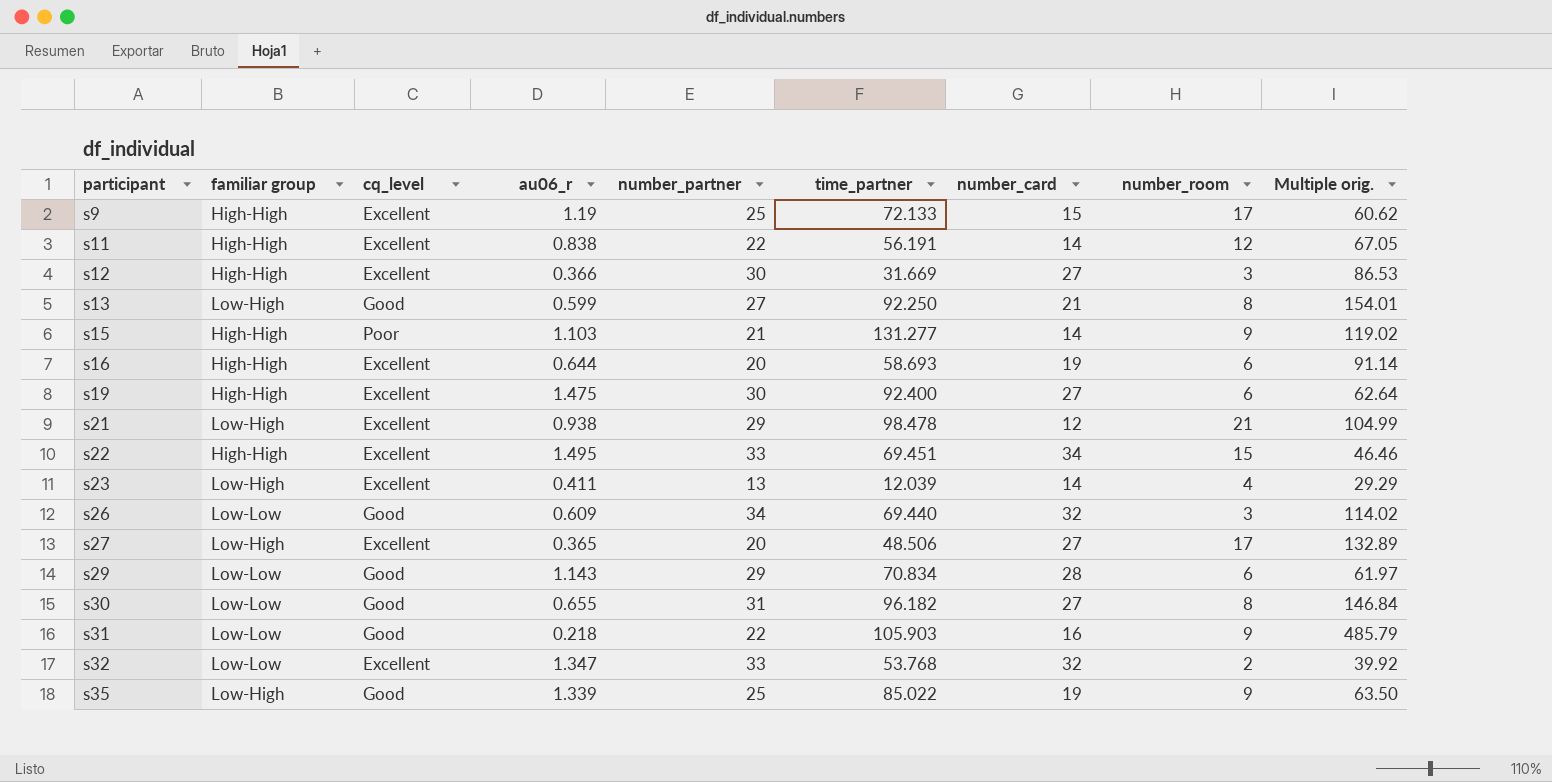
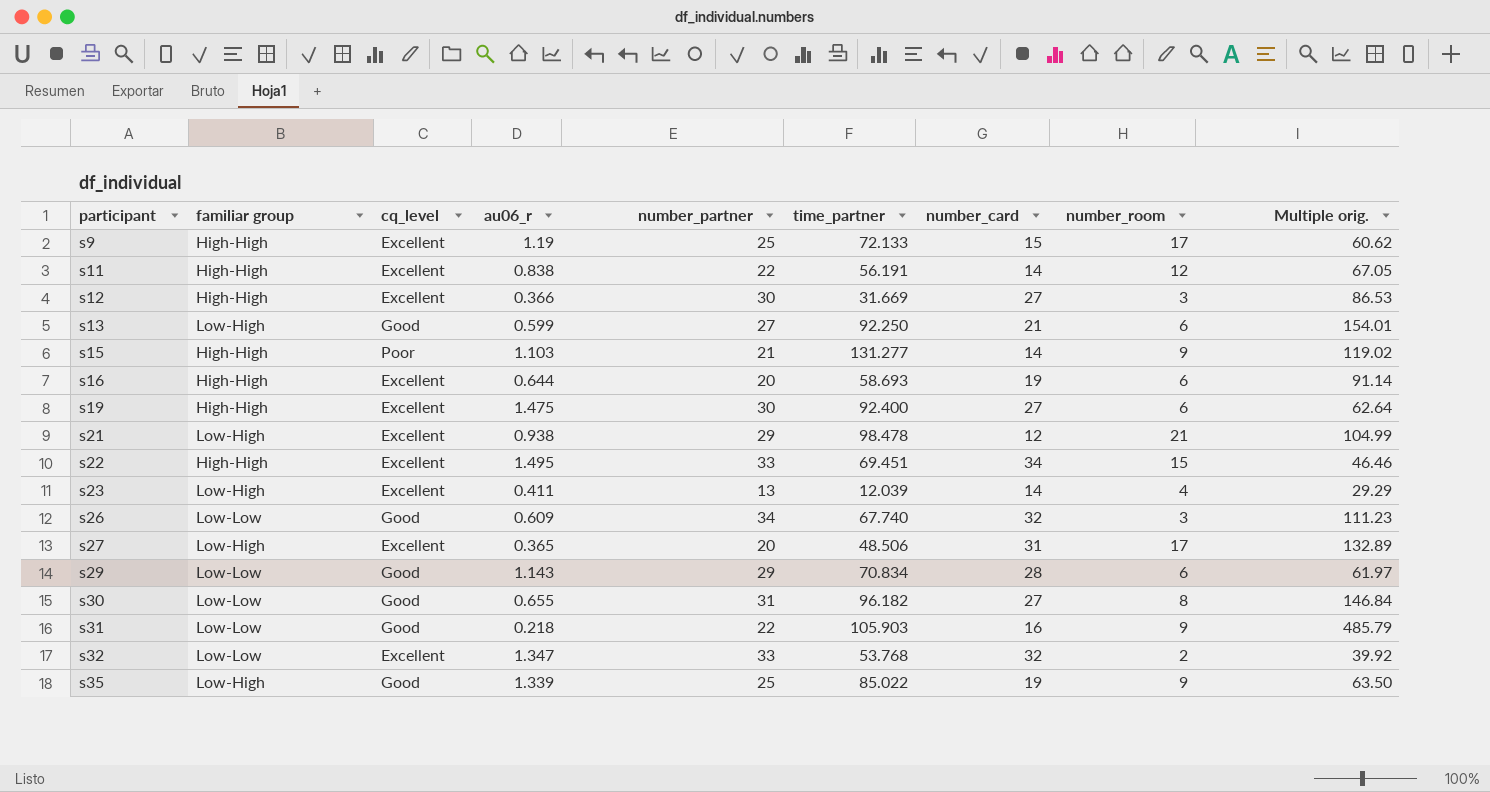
s13 | number_room: 8 -> 6
s26 | time_partner: 69.440 -> 67.740
s26 | Multiple orig.: 114.02 -> 111.23
s27 | number_card: 27 -> 31

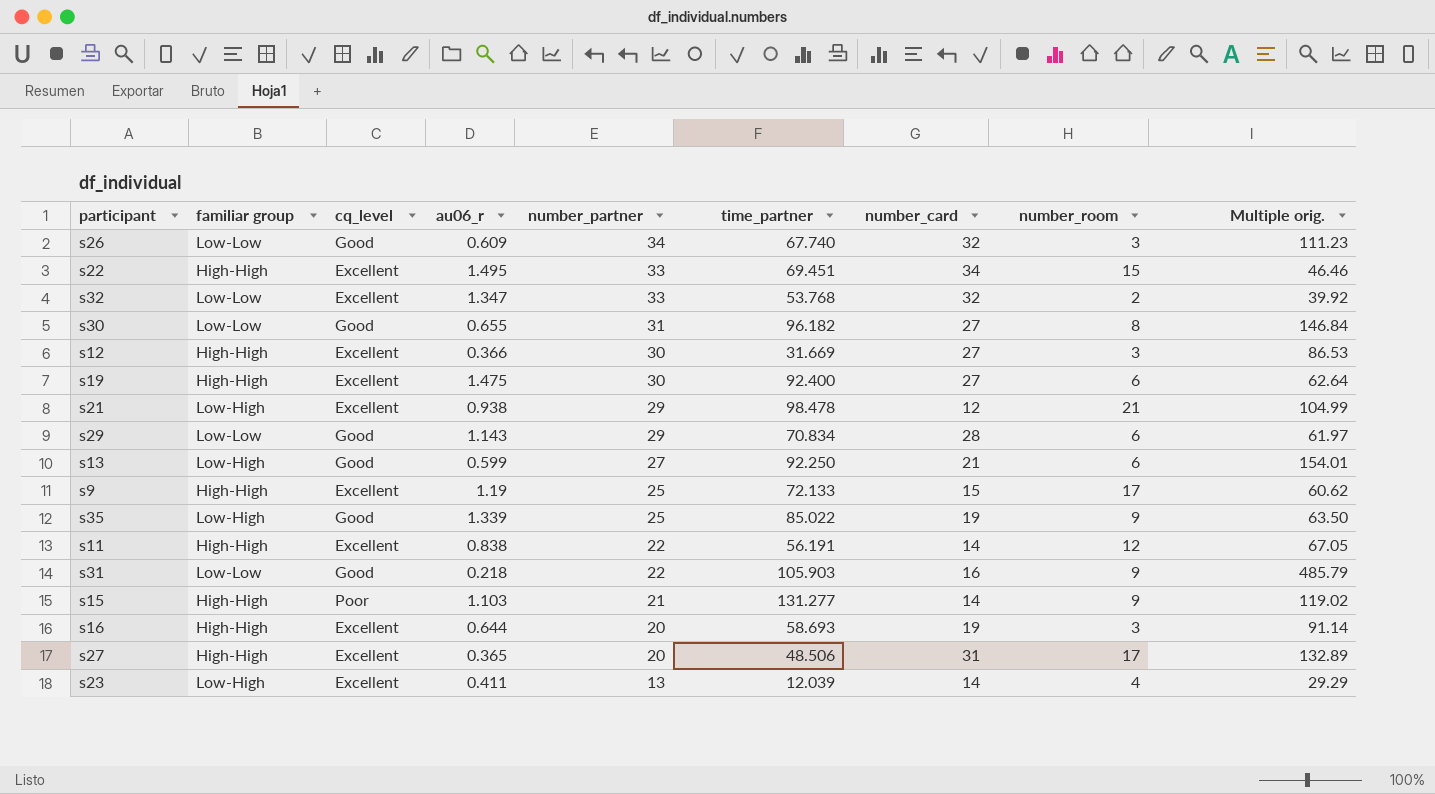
row order: participant ascending -> number_partner descending
s16 | number_room: 6 -> 3
s27 | familiar group: Low-High -> High-High

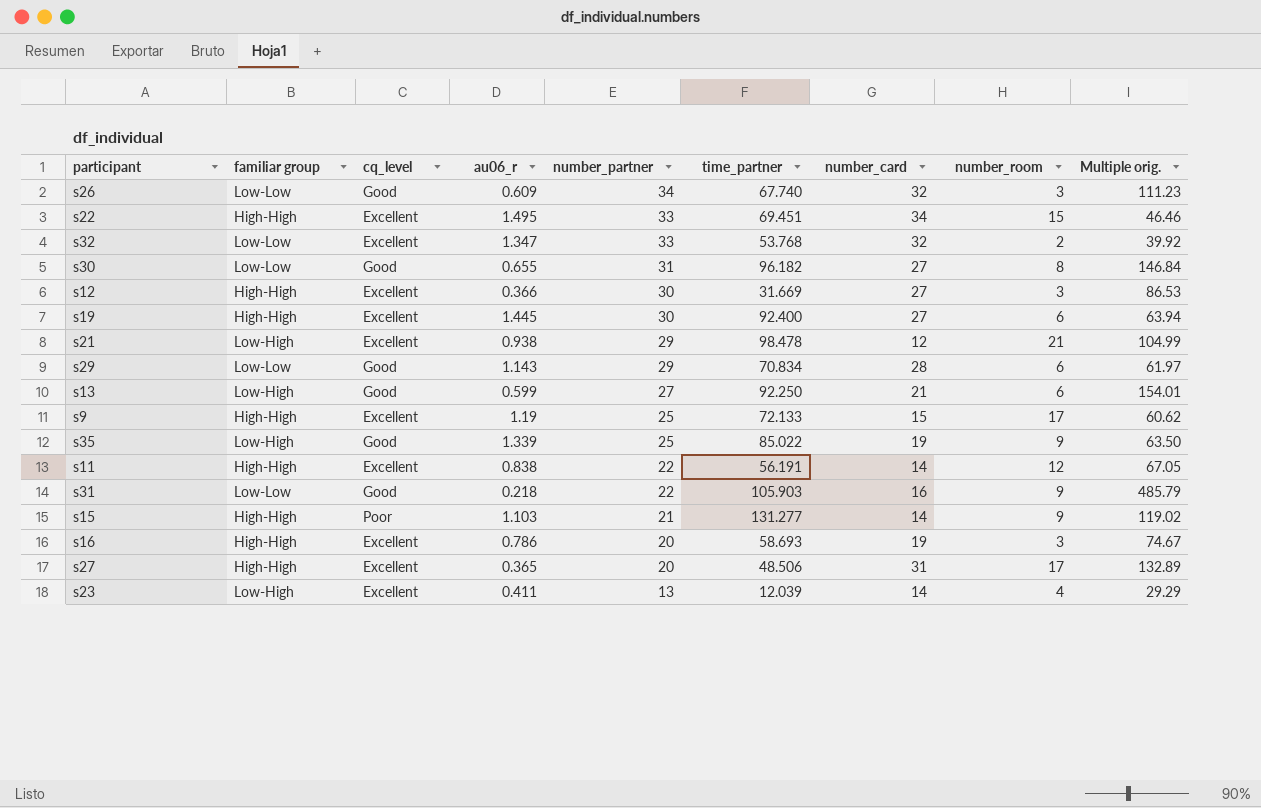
s19 | au06_r: 1.475 -> 1.445
s19 | Multiple orig.: 62.64 -> 63.94
s16 | au06_r: 0.644 -> 0.786
s16 | Multiple orig.: 91.14 -> 74.67

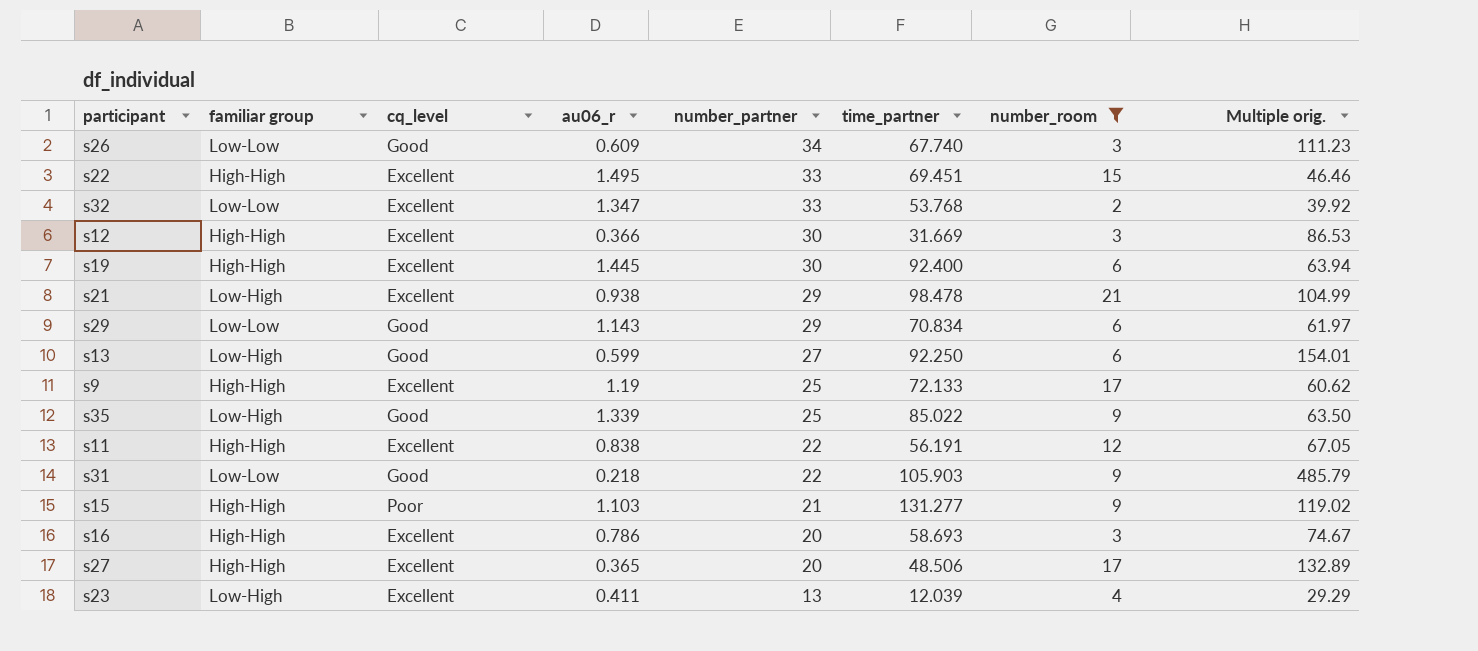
filter: none -> number_room != 8
column number_card | position: 7 -> none

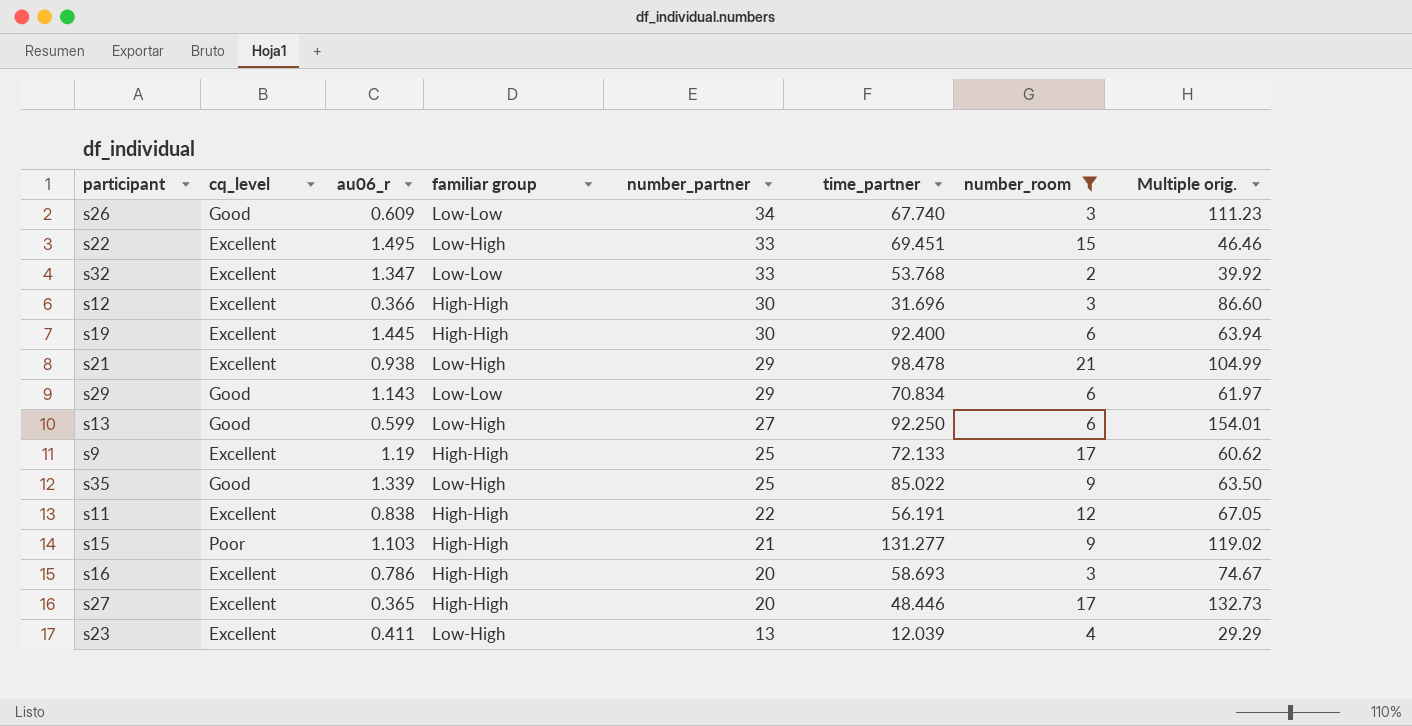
column familiar group | position: 2 -> 4
row s31: Low-Low | Good | 0.218 | 22 | 105.903 | 9 | 485.79 -> none
s22 | familiar group: High-High -> Low-High
s12 | time_partner: 31.669 -> 31.696
s12 | Multiple orig.: 86.53 -> 86.60
s27 | time_partner: 48.506 -> 48.446
s27 | Multiple orig.: 132.89 -> 132.73

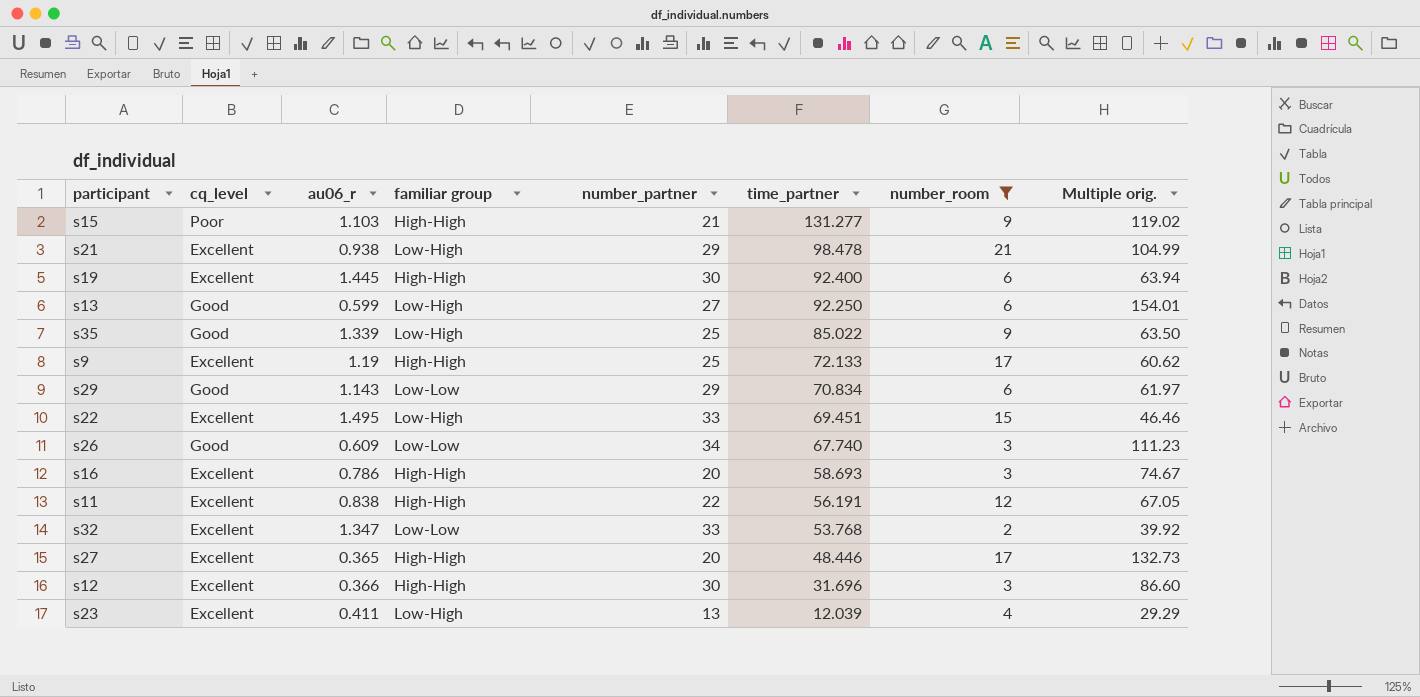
row order: number_partner descending -> time_partner descending

